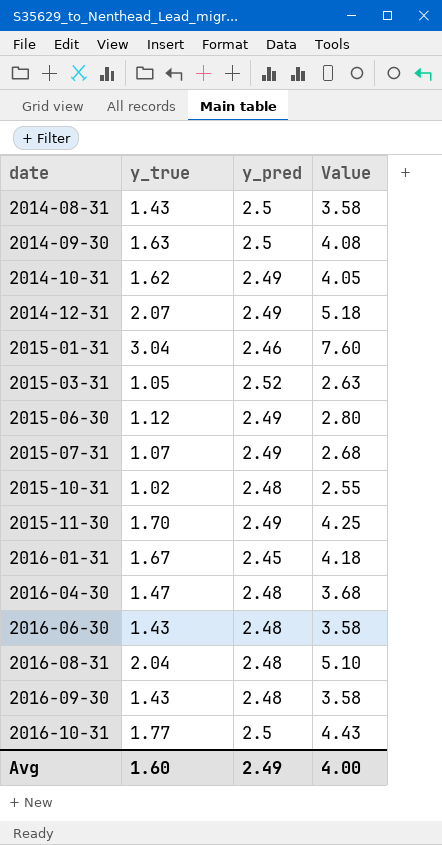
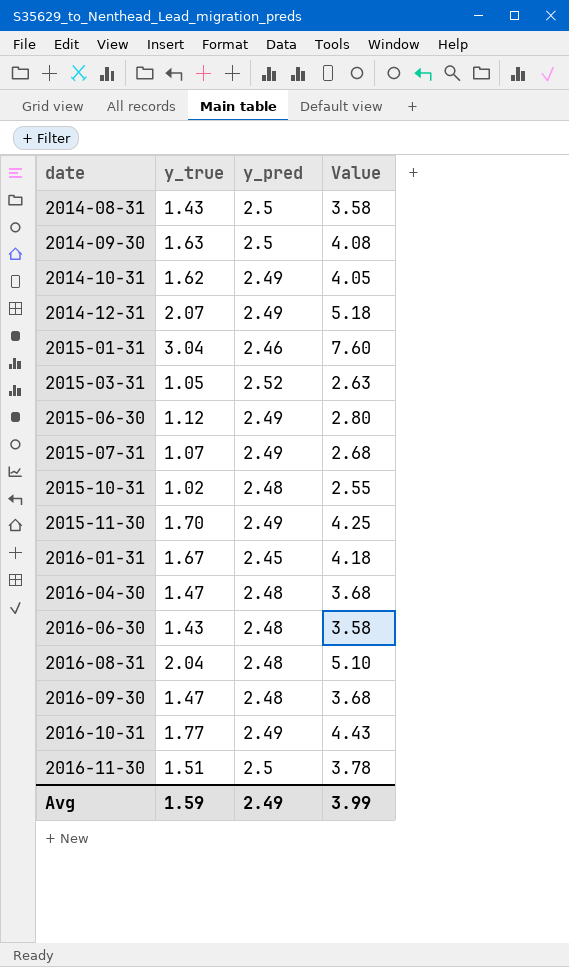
2016-09-30 | y_true: 1.43 -> 1.47
2016-09-30 | Value: 3.58 -> 3.68
2016-10-31 | y_pred: 2.5 -> 2.49
row 2016-11-30: none -> 1.51 | 2.5 | 3.78
Avg | y_true: 1.60 -> 1.59
Avg | Value: 4.00 -> 3.99

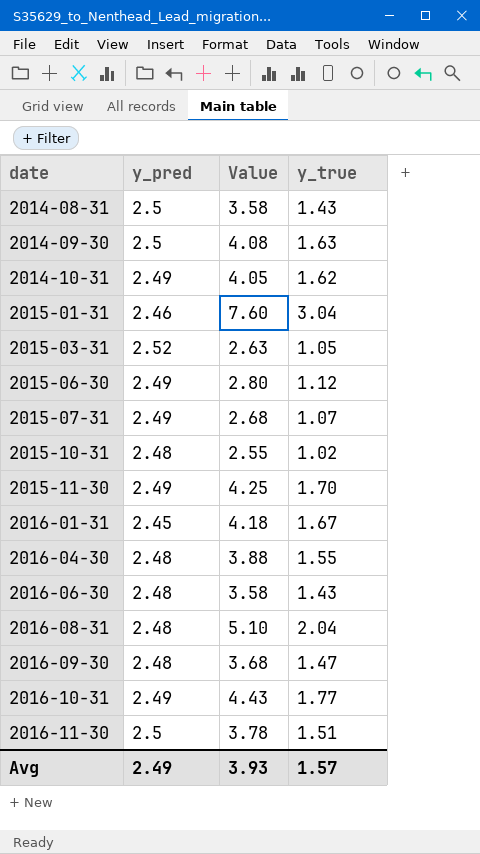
column y_true | position: 2 -> 4
row 2014-12-31: 2.07 | 2.49 | 5.18 -> none
2016-04-30 | Value: 3.68 -> 3.88
2016-04-30 | y_true: 1.47 -> 1.55
Avg | Value: 3.99 -> 3.93
Avg | y_true: 1.59 -> 1.57

